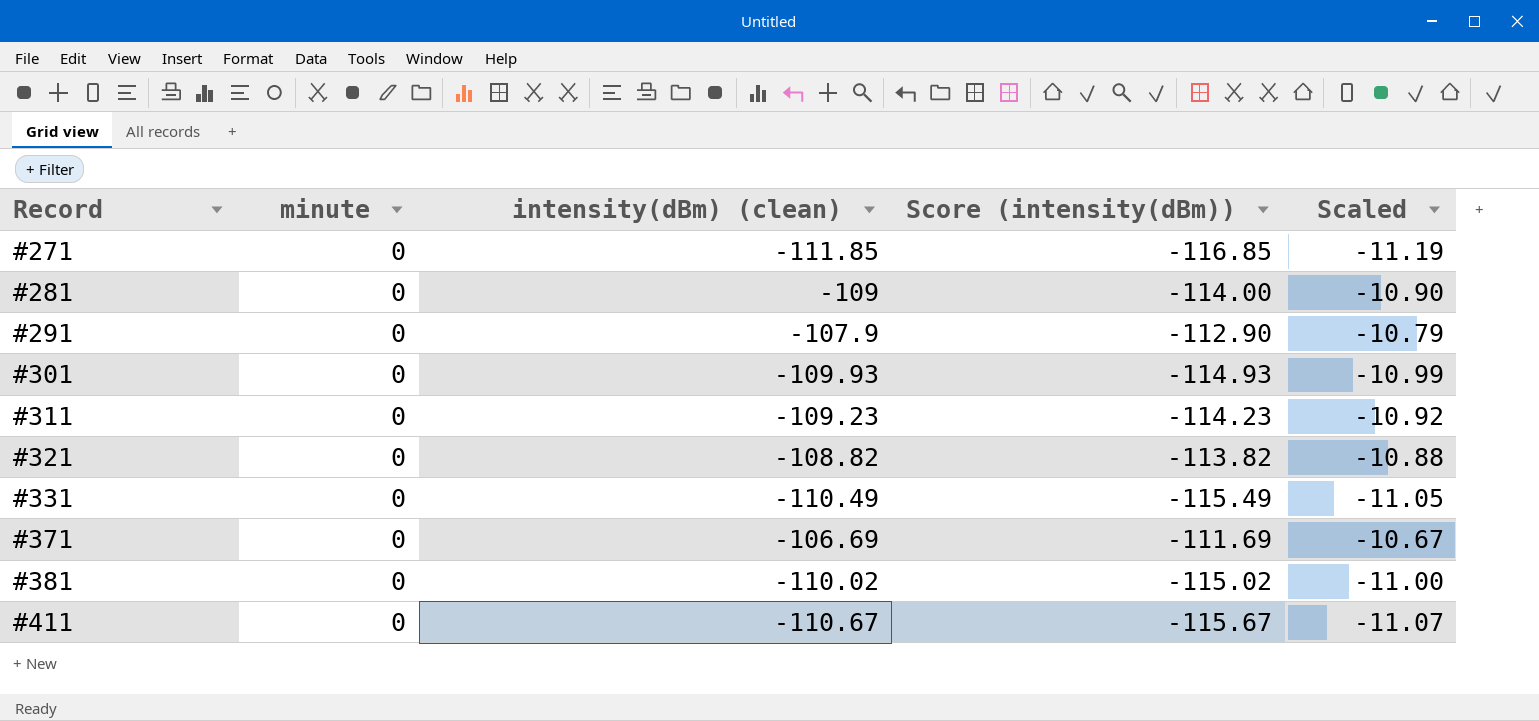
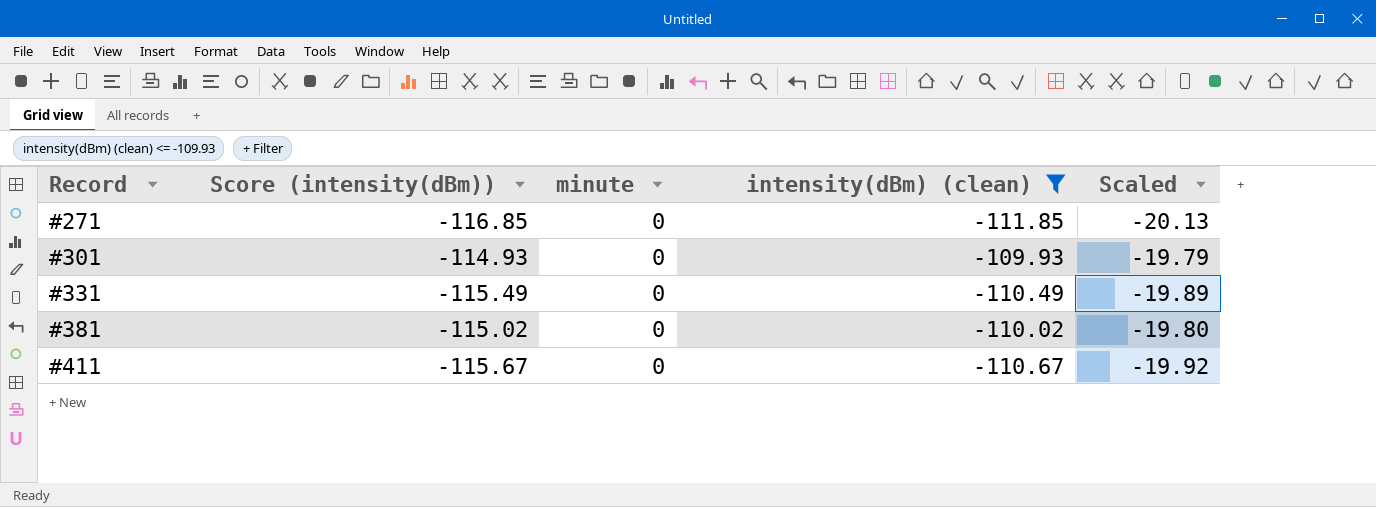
filter: none -> intensity(dBm) (clean) <= -109.93
column Score (intensity(dBm)) | position: 4 -> 2
column Scaled | formula: [intensity(dBm) (clean)] * 0.1 -> [intensity(dBm) (clean)] * 0.18

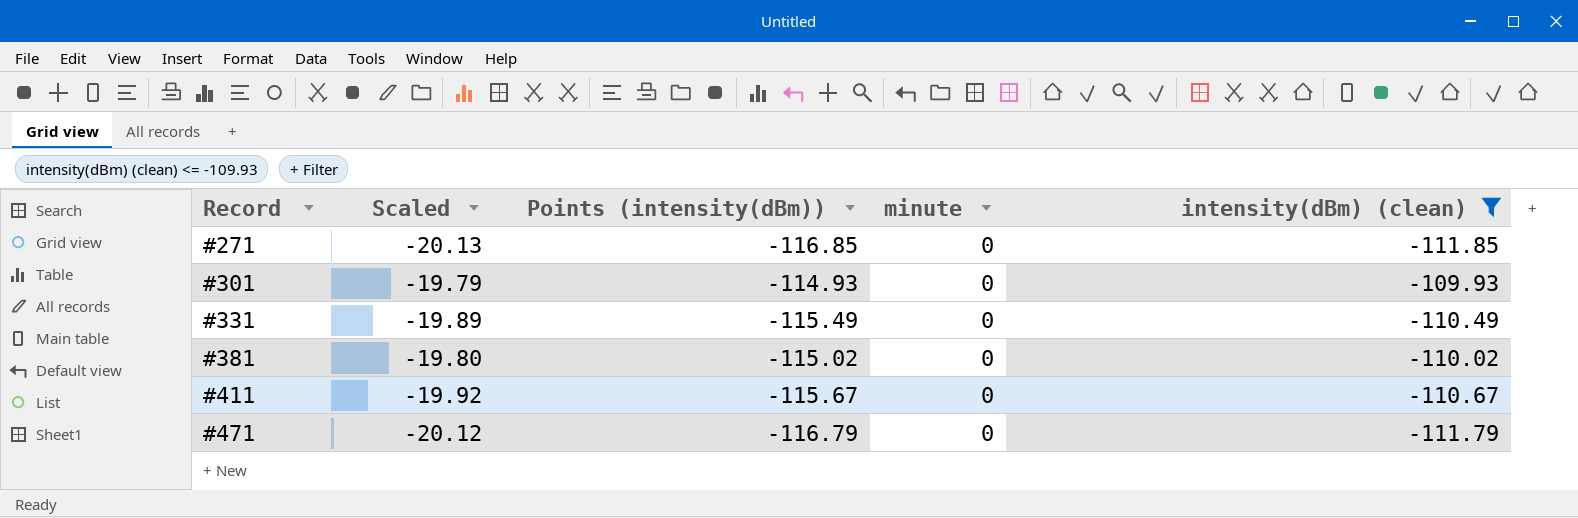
column Scaled | position: 5 -> 2
column name: Score (intensity(dBm)) -> Points (intensity(dBm))
row #471: none -> -20.12 | -116.79 | 0 | -111.79

